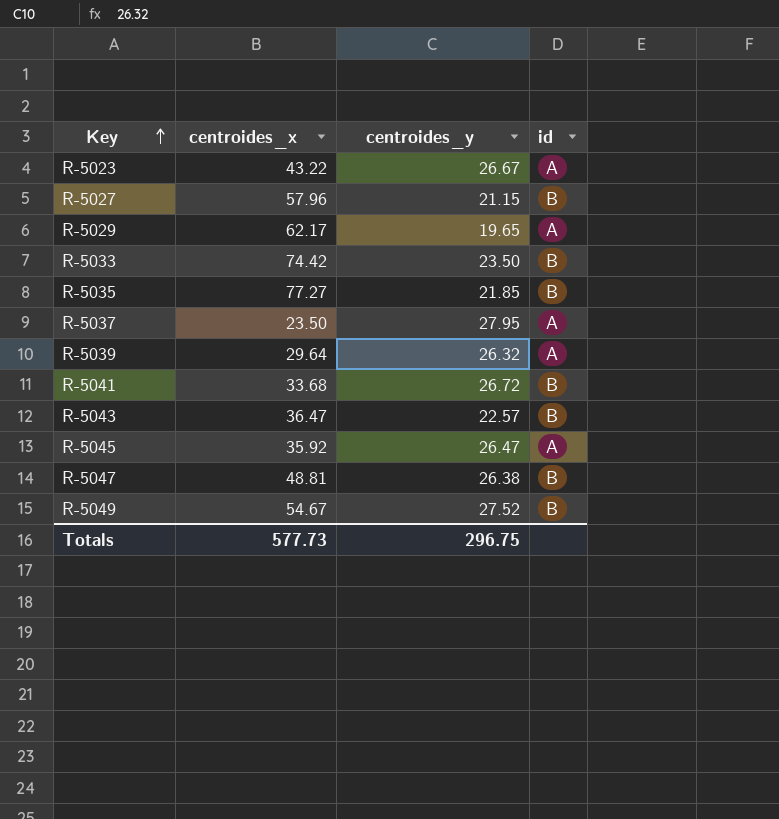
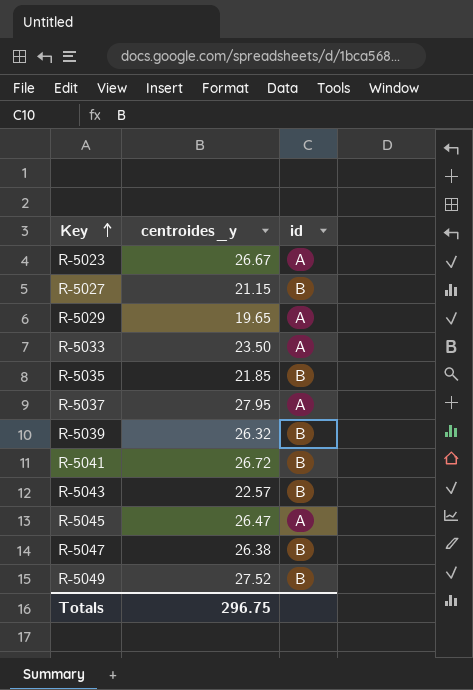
column centroides_x | position: 2 -> none
R-5033 | id: B -> A
R-5039 | id: A -> B

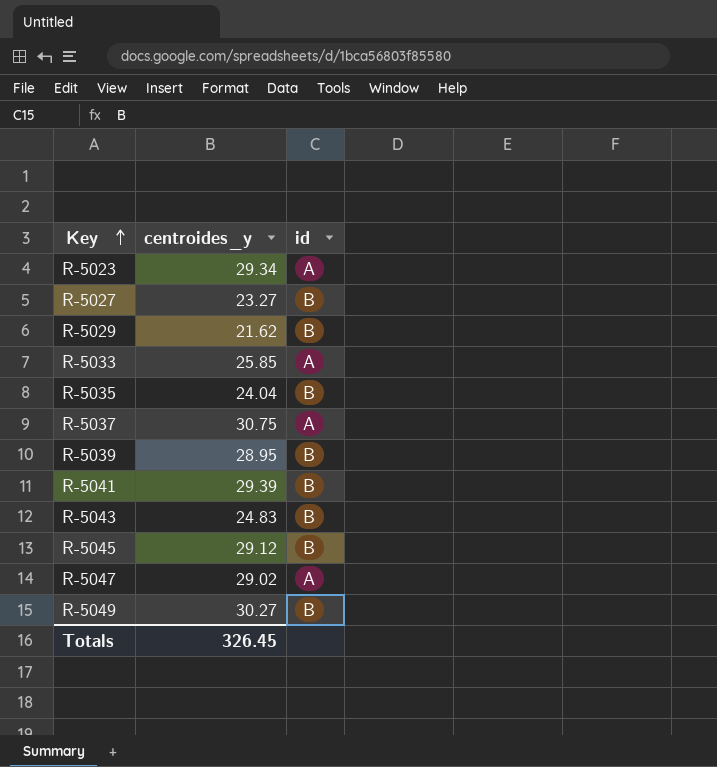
R-5023 | centroides_y: 26.67 -> 29.34
R-5027 | centroides_y: 21.15 -> 23.27
R-5029 | centroides_y: 19.65 -> 21.62
R-5029 | id: A -> B
R-5033 | centroides_y: 23.50 -> 25.85
R-5035 | centroides_y: 21.85 -> 24.04
R-5037 | centroides_y: 27.95 -> 30.75
R-5039 | centroides_y: 26.32 -> 28.95
R-5041 | centroides_y: 26.72 -> 29.39
R-5043 | centroides_y: 22.57 -> 24.83
R-5045 | centroides_y: 26.47 -> 29.12
R-5045 | id: A -> B
R-5047 | centroides_y: 26.38 -> 29.02
R-5047 | id: B -> A
R-5049 | centroides_y: 27.52 -> 30.27
Totals | centroides_y: 296.75 -> 326.45

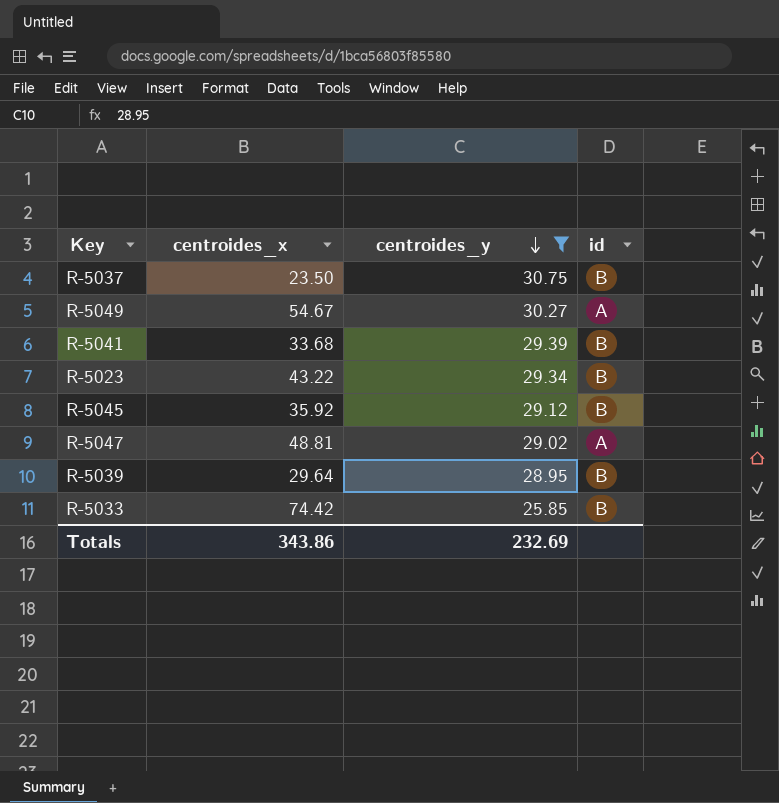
filter: none -> centroides_y >= 25.85
row order: Key ascending -> centroides_y descending
column centroides_x | position: none -> 2
R-5037 | id: A -> B
R-5049 | id: B -> A
R-5023 | id: A -> B
R-5033 | id: A -> B
Totals | centroides_y: 326.45 -> 232.69

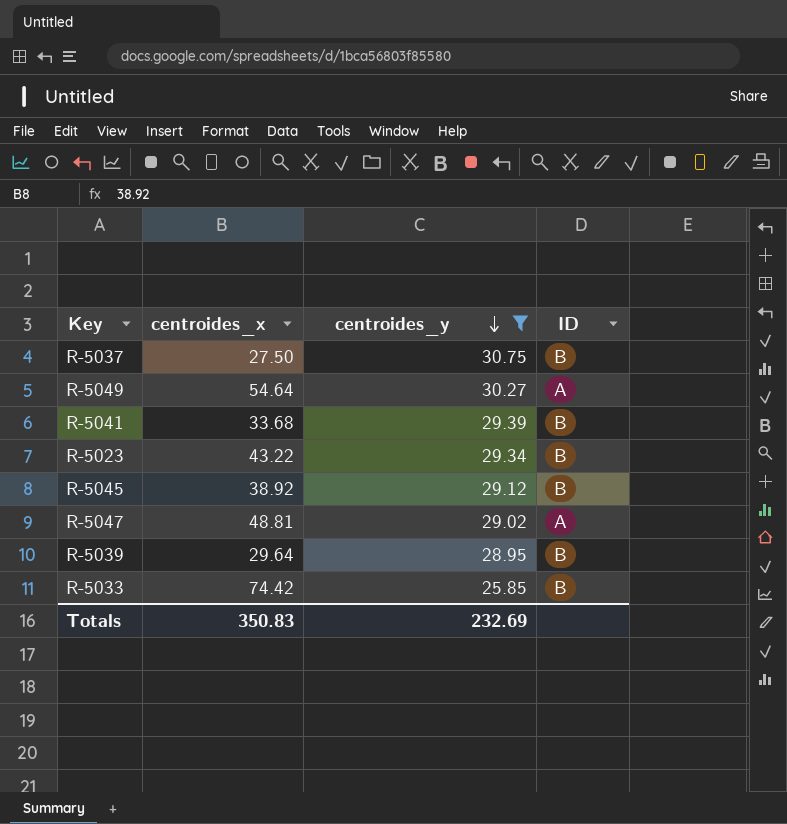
column name: id -> ID
R-5037 | centroides_x: 23.50 -> 27.50
R-5049 | centroides_x: 54.67 -> 54.64
R-5045 | centroides_x: 35.92 -> 38.92
Totals | centroides_x: 343.86 -> 350.83

